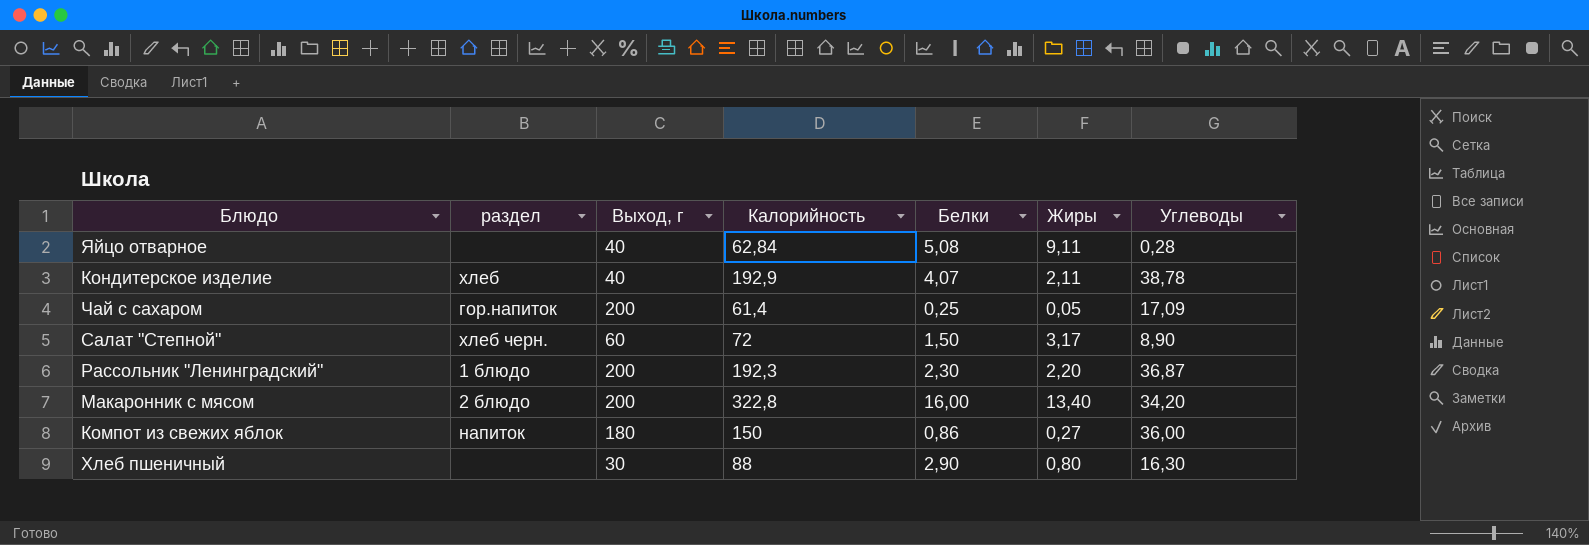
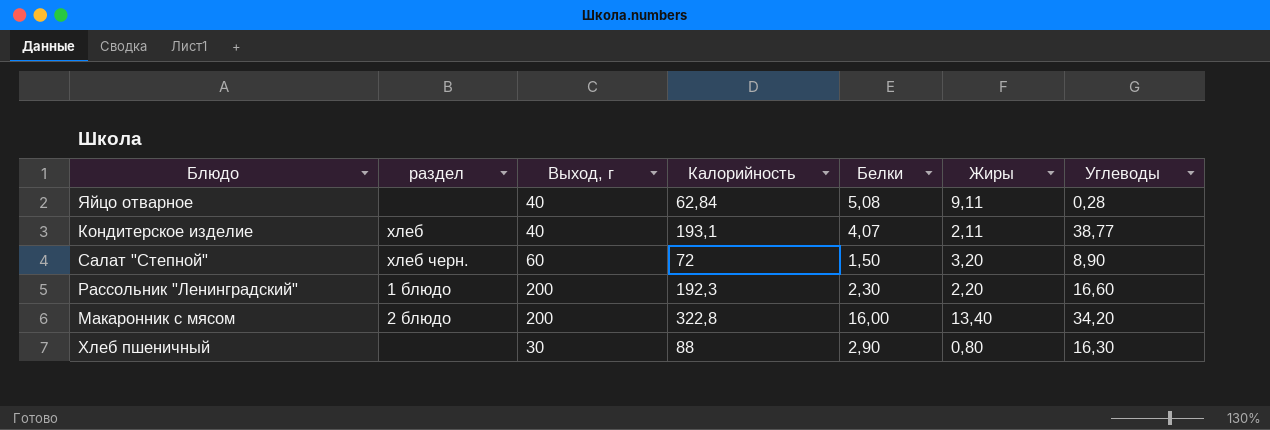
row Чай с сахаром: гор.напиток | 200 | 61,4 | 0,25 | 0,05 | 17,09 -> none
row Компот из свежих яблок: напиток | 180 | 150 | 0,86 | 0,27 | 36,00 -> none
Кондитерское изделие | Калорийность: 192,9 -> 193,1
Кондитерское изделие | Углеводы: 38,78 -> 38,77
Салат "Степной" | Жиры: 3,17 -> 3,20
Рассольник "Ленинградский" | Углеводы: 36,87 -> 16,60

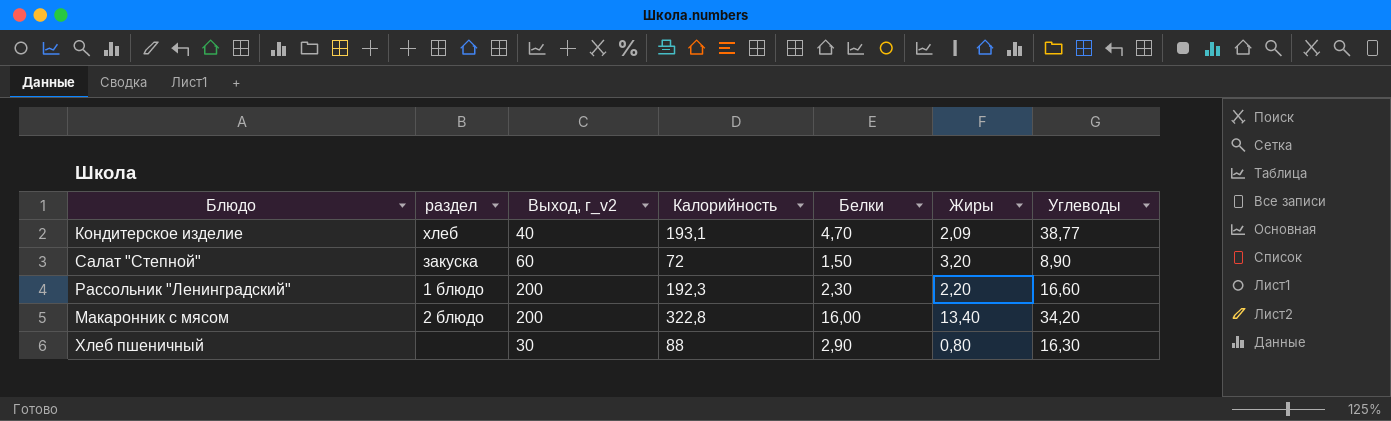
column name: Выход, г -> Выход, г_v2
row Яйцо отварное: none | 40 | 62,84 | 5,08 | 9,11 | 0,28 -> none
Кондитерское изделие | Белки: 4,07 -> 4,70
Кондитерское изделие | Жиры: 2,11 -> 2,09
Салат "Степной" | раздел: хлеб черн. -> закуска

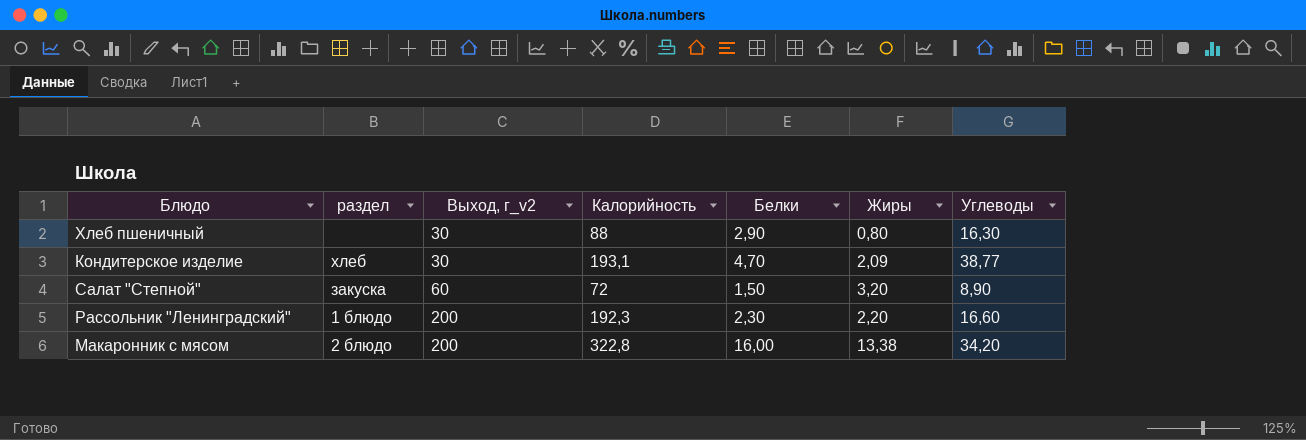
row order: none -> Выход, г_v2 ascending
Кондитерское изделие | Выход, г_v2: 40 -> 30
Макаронник с мясом | Жиры: 13,40 -> 13,38

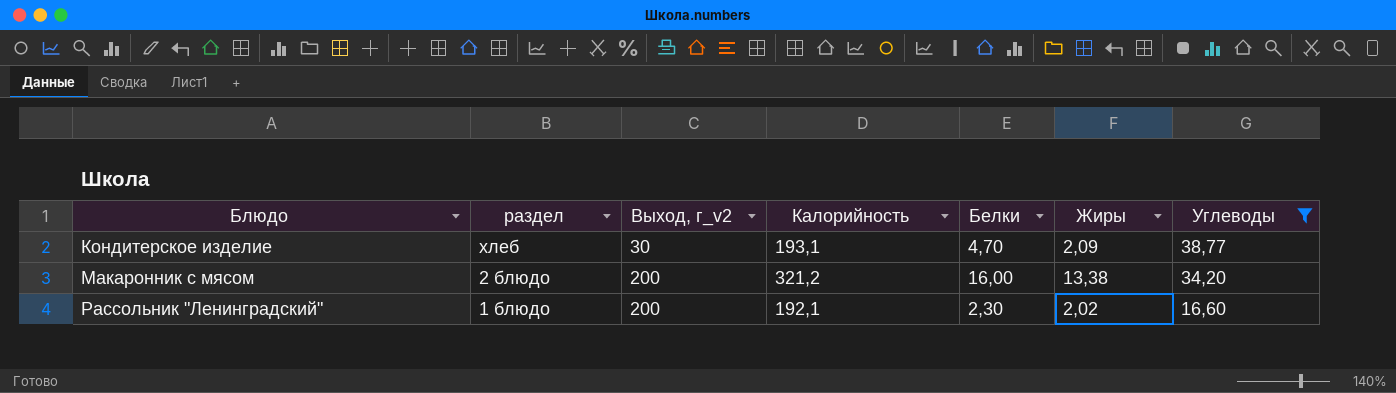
filter: none -> Углеводы >= 16,60
row order: Выход, г_v2 ascending -> Блюдо ascending
Макаронник с мясом | Калорийность: 322,8 -> 321,2
Рассольник "Ленинградский" | Калорийность: 192,3 -> 192,1
Рассольник "Ленинградский" | Жиры: 2,20 -> 2,02

